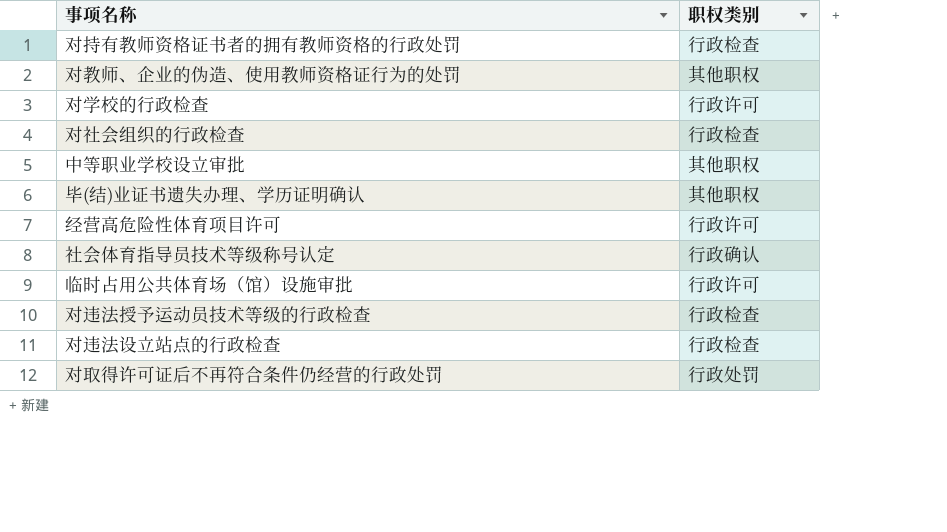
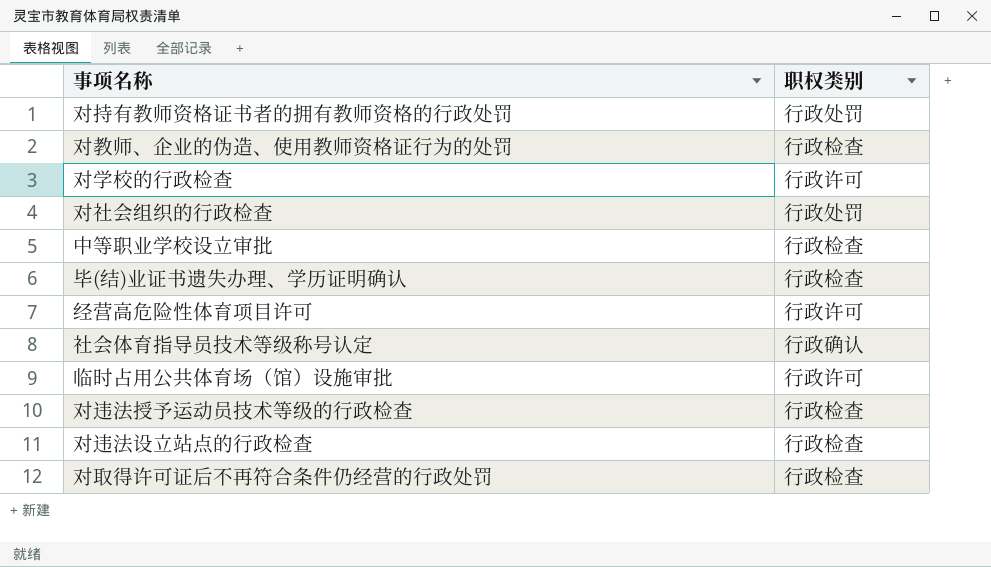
对持有教师资格证书者的拥有教师资格的行政处罚 | 职权类别: 行政检查 -> 行政处罚
对教师、企业的伪造、使用教师资格证行为的处罚 | 职权类别: 其他职权 -> 行政检查
对社会组织的行政检查 | 职权类别: 行政检查 -> 行政处罚
中等职业学校设立审批 | 职权类别: 其他职权 -> 行政检查
毕(结)业证书遗失办理、学历证明确认 | 职权类别: 其他职权 -> 行政检查
对取得许可证后不再符合条件仍经营的行政处罚 | 职权类别: 行政处罚 -> 行政检查

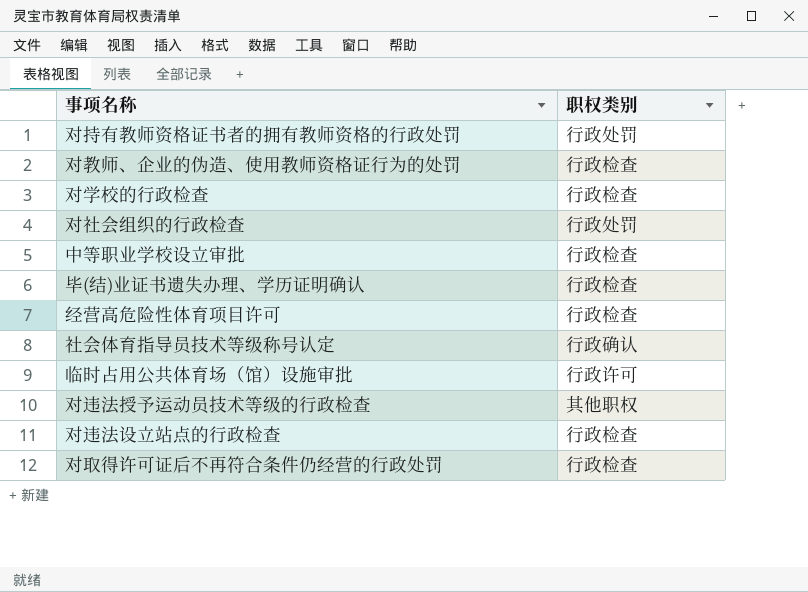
对学校的行政检查 | 职权类别: 行政许可 -> 行政检查
经营高危险性体育项目许可 | 职权类别: 行政许可 -> 行政检查
对违法授予运动员技术等级的行政检查 | 职权类别: 行政检查 -> 其他职权

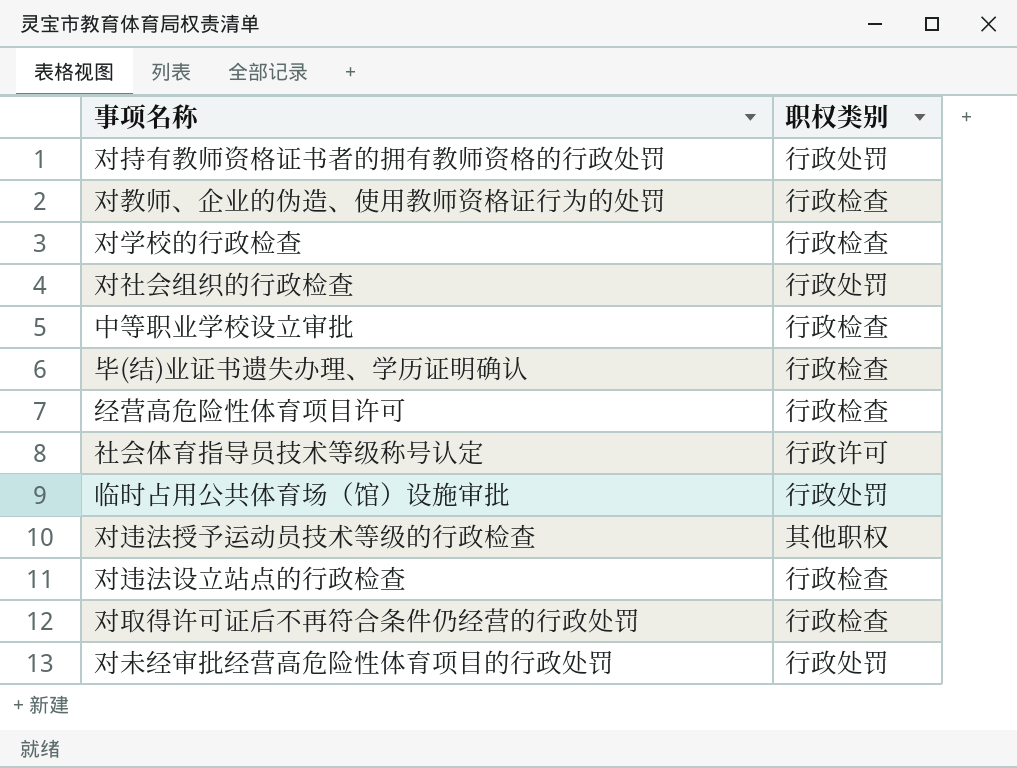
社会体育指导员技术等级称号认定 | 职权类别: 行政确认 -> 行政许可
临时占用公共体育场（馆）设施审批 | 职权类别: 行政许可 -> 行政处罚
row 对未经审批经营高危险性体育项目的行政处罚: none -> 行政处罚

